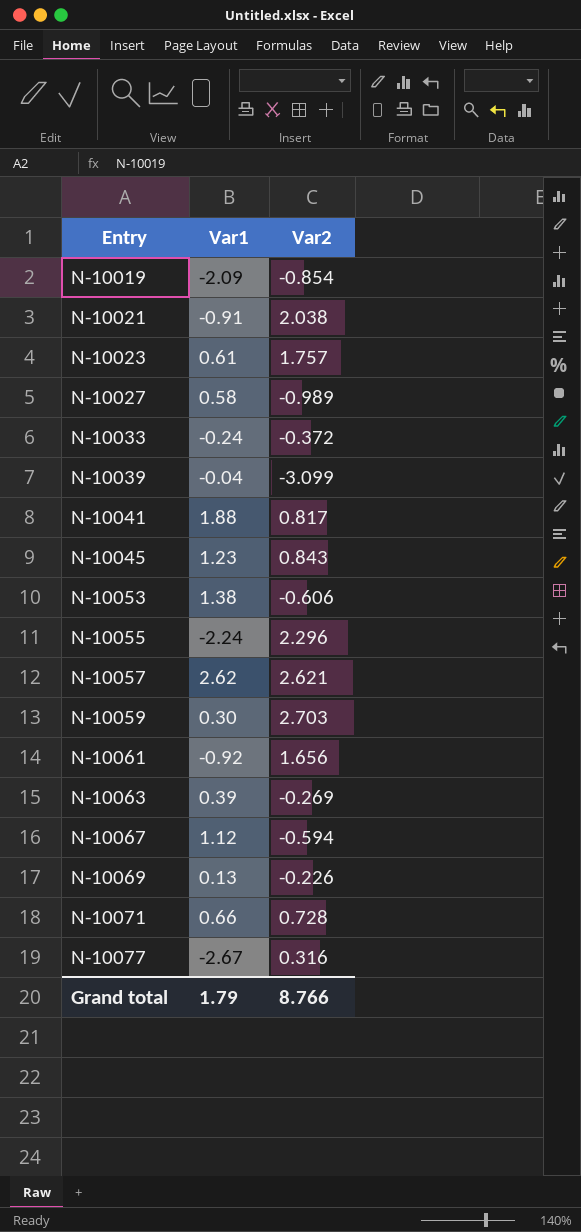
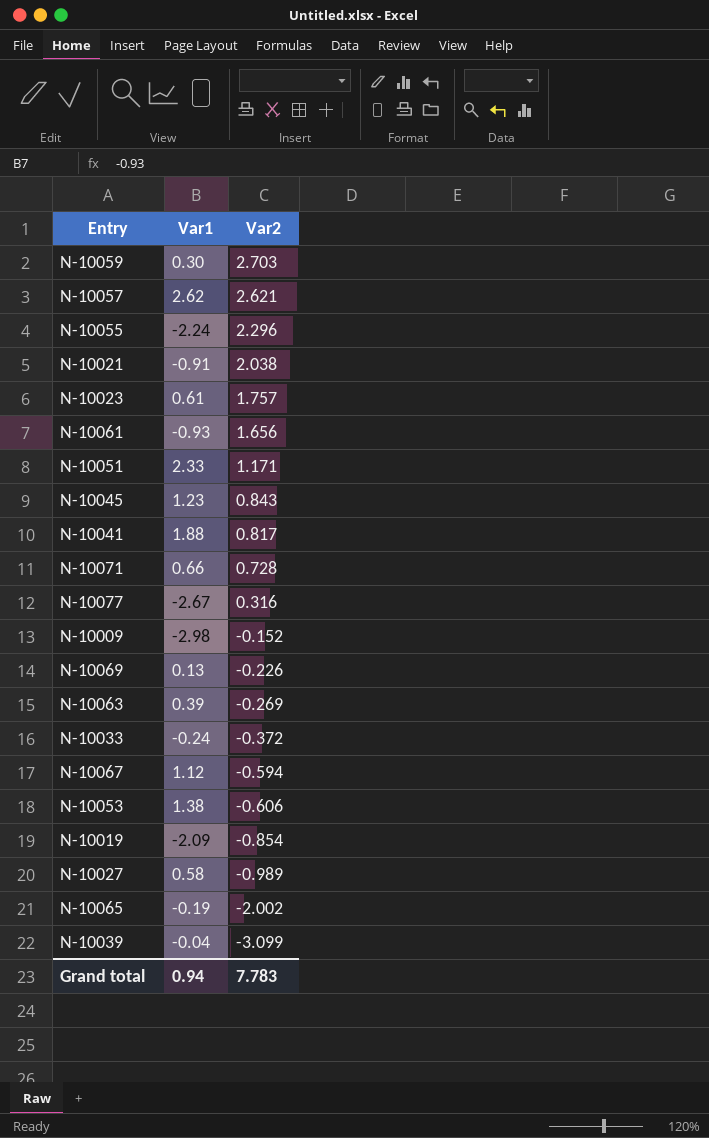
row order: Entry ascending -> Var2 descending
N-10061 | Var1: -0.92 -> -0.93
row N-10051: none -> 2.33 | 1.171
row N-10009: none -> -2.98 | -0.152
row N-10065: none -> -0.19 | -2.002
Grand total | Var1: 1.79 -> 0.94
Grand total | Var2: 8.766 -> 7.783

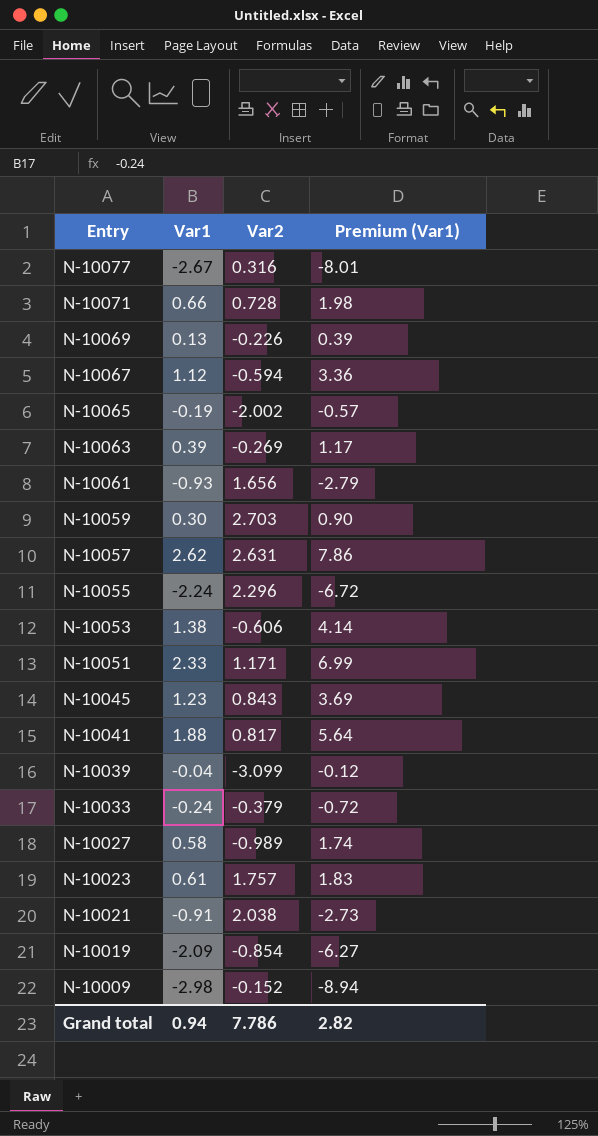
row order: Var2 descending -> Entry descending
column Premium (Var1) | formula: none -> [Var1] * 3
N-10057 | Var2: 2.621 -> 2.631
N-10033 | Var2: -0.372 -> -0.379
Grand total | Var2: 7.783 -> 7.786

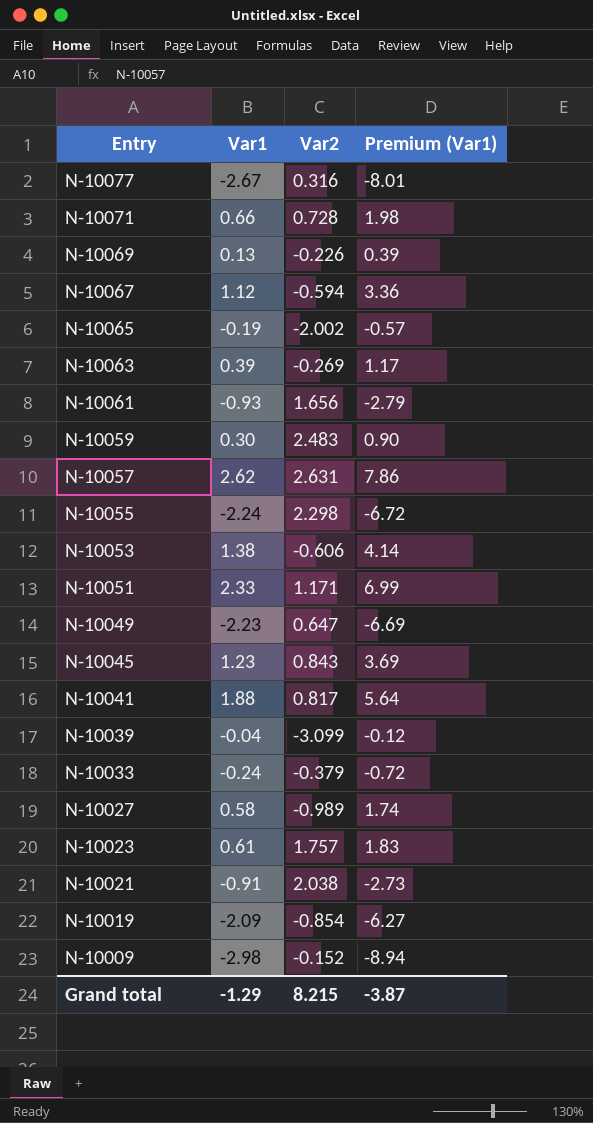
N-10059 | Var2: 2.703 -> 2.483
N-10055 | Var2: 2.296 -> 2.298
row N-10049: none -> -2.23 | 0.647 | -6.69
Grand total | Var1: 0.94 -> -1.29
Grand total | Var2: 7.786 -> 8.215
Grand total | Premium (Var1): 2.82 -> -3.87

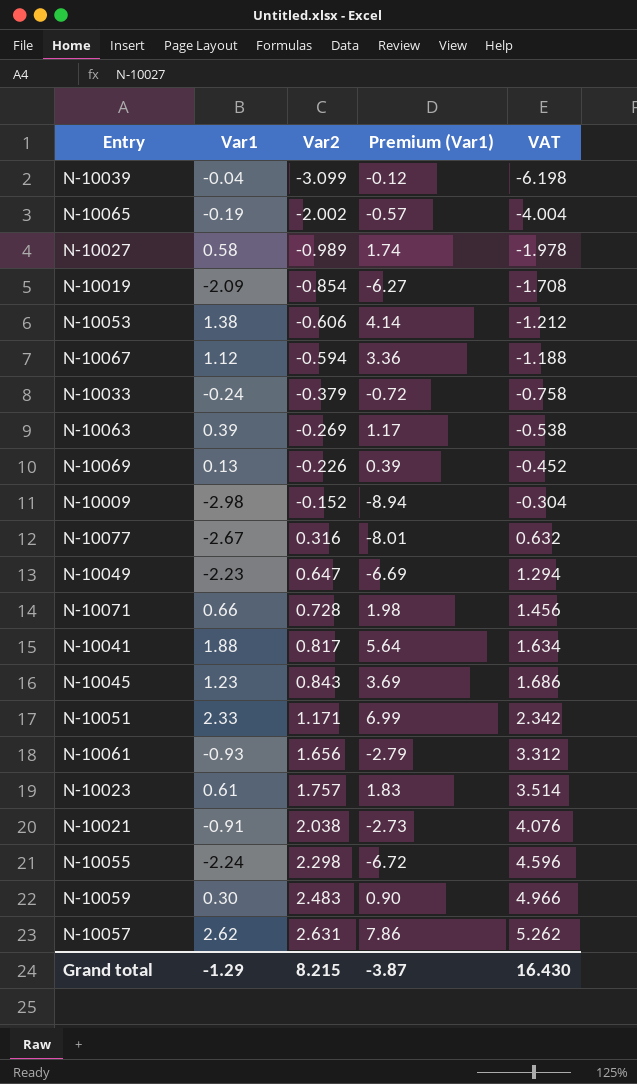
row order: Entry descending -> Var2 ascending
column VAT | formula: none -> [Var2] * 2

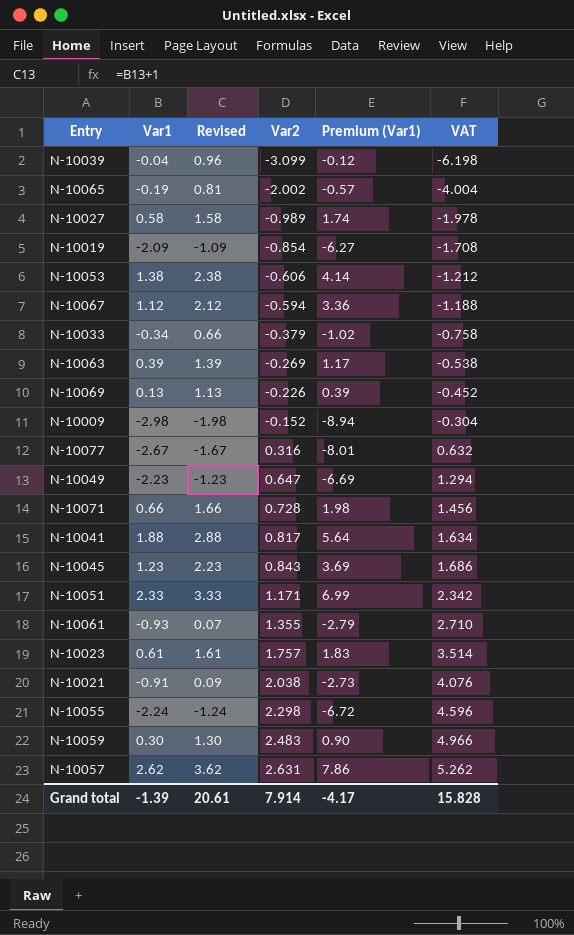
column Revised | formula: none -> [Var1] + 1
N-10033 | Var1: -0.24 -> -0.34
N-10033 | Premium (Var1): -0.72 -> -1.02
N-10061 | Var2: 1.656 -> 1.355
N-10061 | VAT: 3.312 -> 2.710
Grand total | Var1: -1.29 -> -1.39
Grand total | Var2: 8.215 -> 7.914
Grand total | Premium (Var1): -3.87 -> -4.17
Grand total | VAT: 16.430 -> 15.828

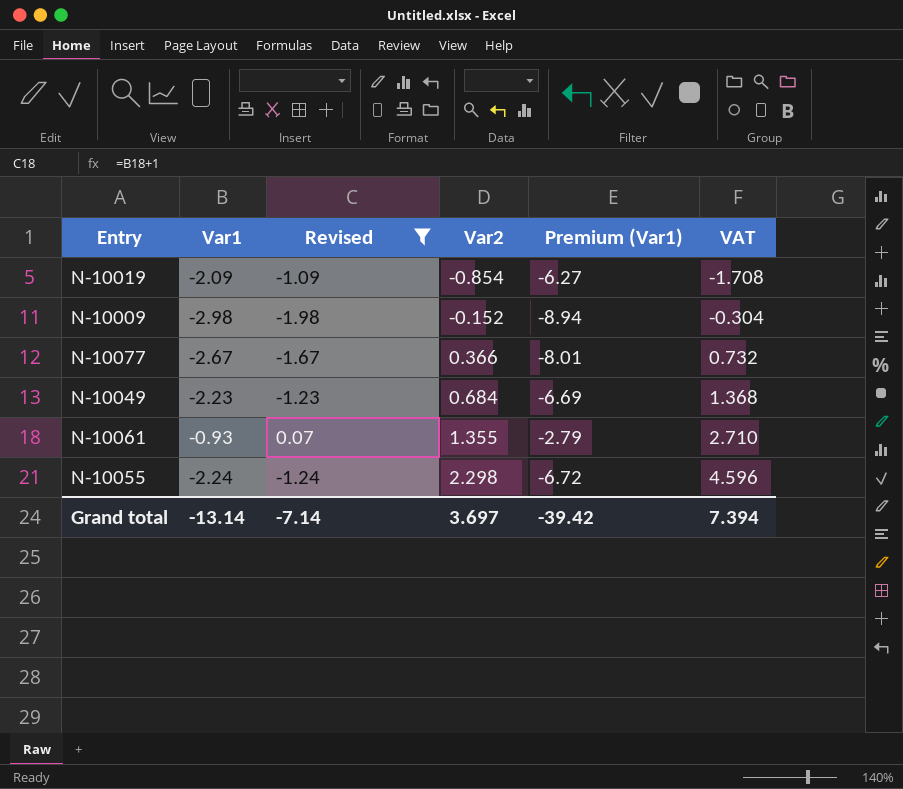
filter: none -> Revised <= 0.07
N-10077 | Var2: 0.316 -> 0.366
N-10077 | VAT: 0.632 -> 0.732
N-10049 | Var2: 0.647 -> 0.684
N-10049 | VAT: 1.294 -> 1.368
Grand total | Var1: -1.39 -> -13.14
Grand total | Revised: 20.61 -> -7.14
Grand total | Var2: 7.914 -> 3.697
Grand total | Premium (Var1): -4.17 -> -39.42
Grand total | VAT: 15.828 -> 7.394

